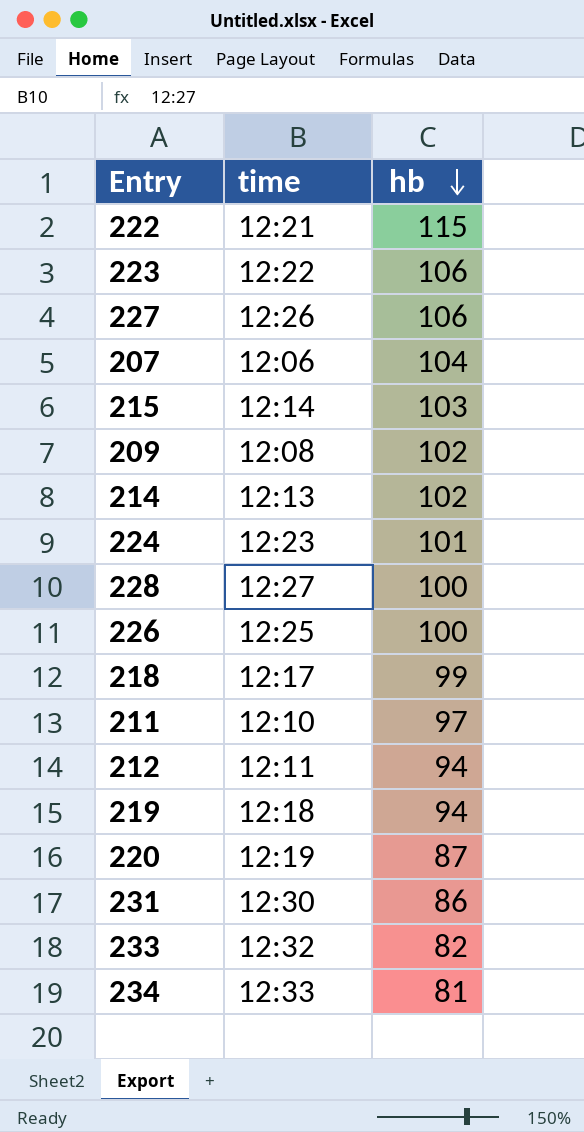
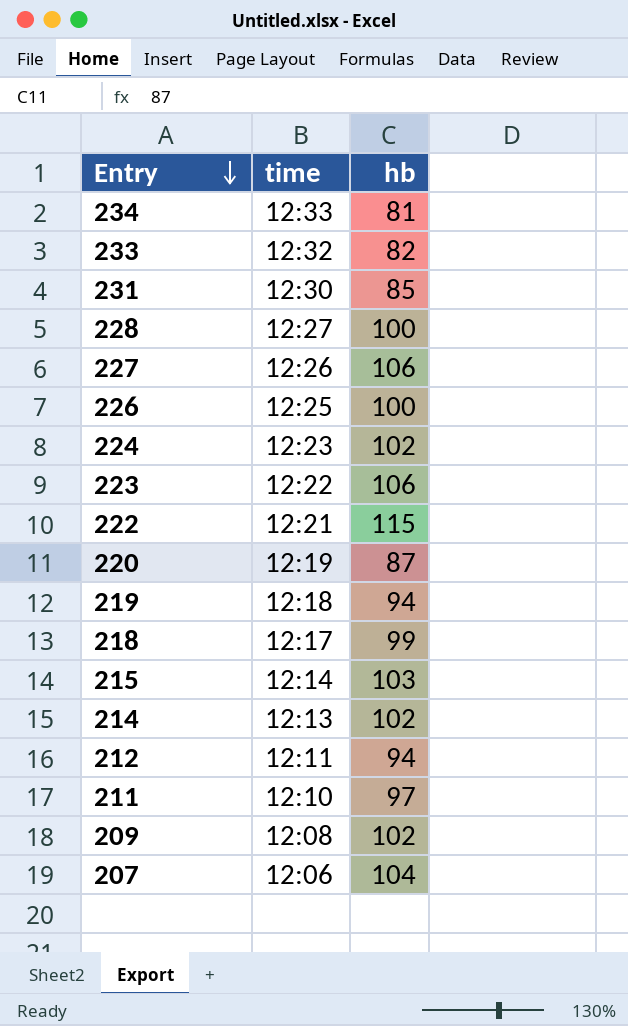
row order: hb descending -> Entry descending
231 | hb: 86 -> 85
224 | hb: 101 -> 102

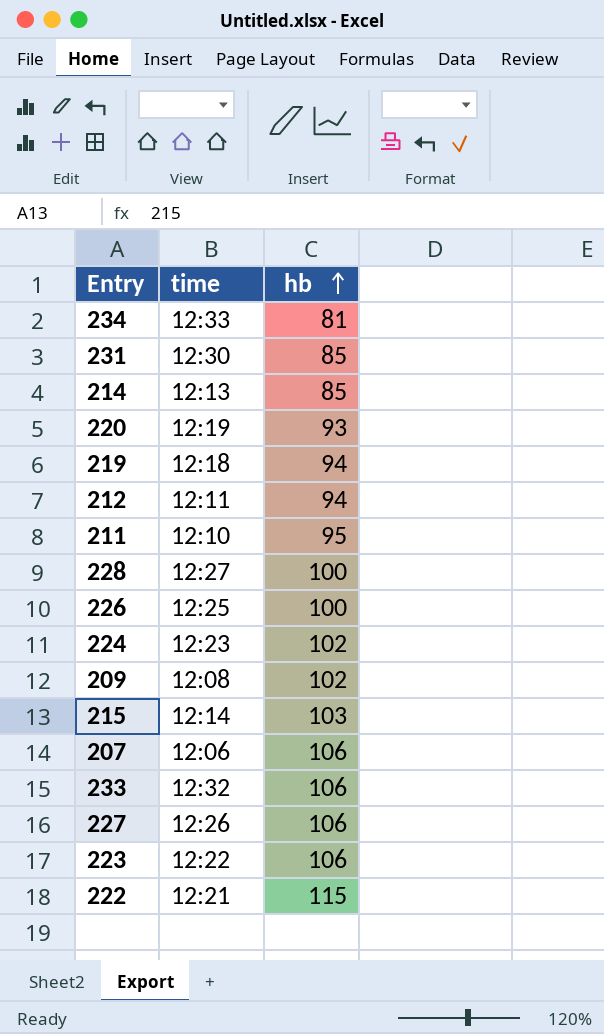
row order: Entry descending -> hb ascending
row 218: 12:17 | 99 -> none
214 | hb: 102 -> 85
220 | hb: 87 -> 93
211 | hb: 97 -> 95
207 | hb: 104 -> 106
233 | hb: 82 -> 106

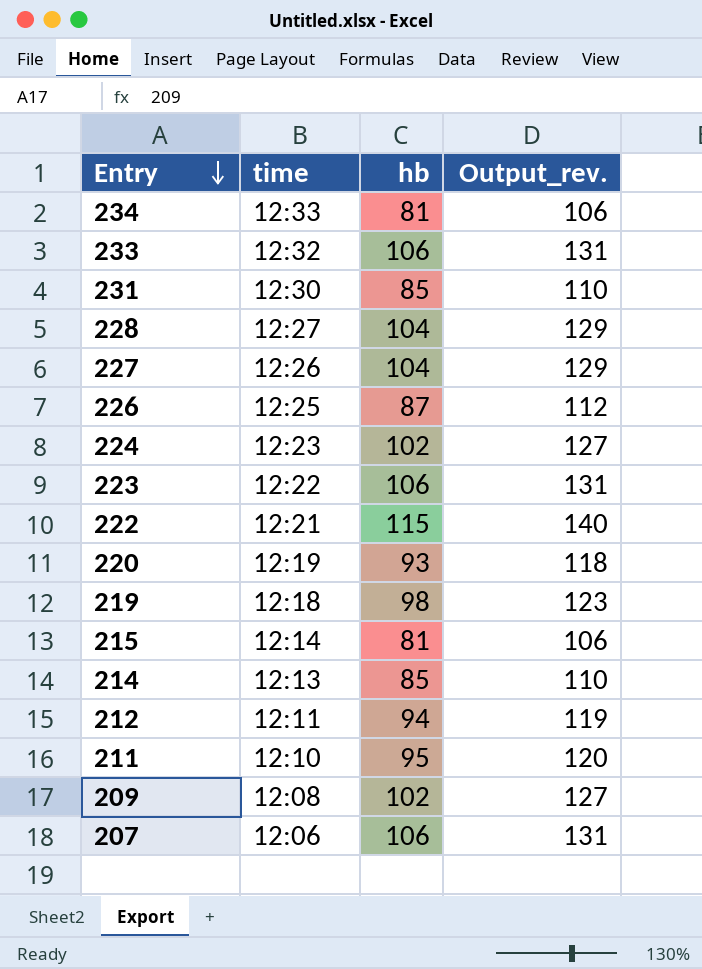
row order: hb ascending -> Entry descending
column Output_rev. | formula: none -> [hb] + 25
228 | hb: 100 -> 104
227 | hb: 106 -> 104
226 | hb: 100 -> 87
219 | hb: 94 -> 98
215 | hb: 103 -> 81

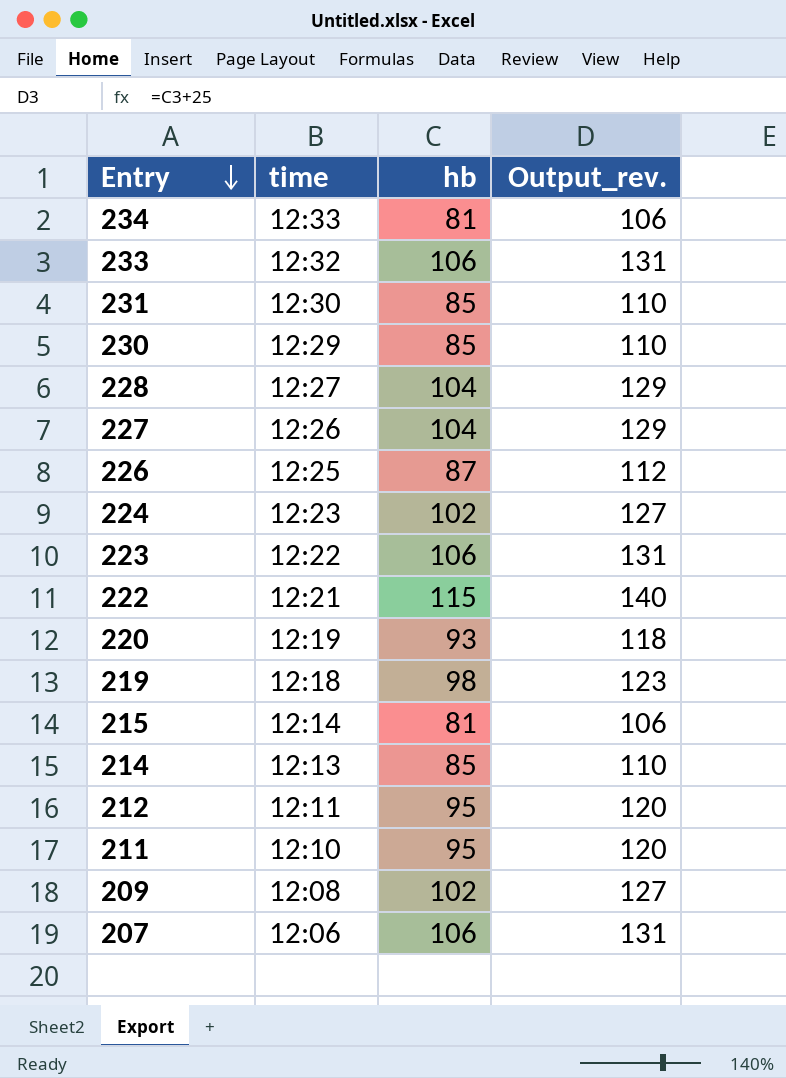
row 230: none -> 12:29 | 85 | 110
212 | hb: 94 -> 95
212 | Output_rev.: 119 -> 120

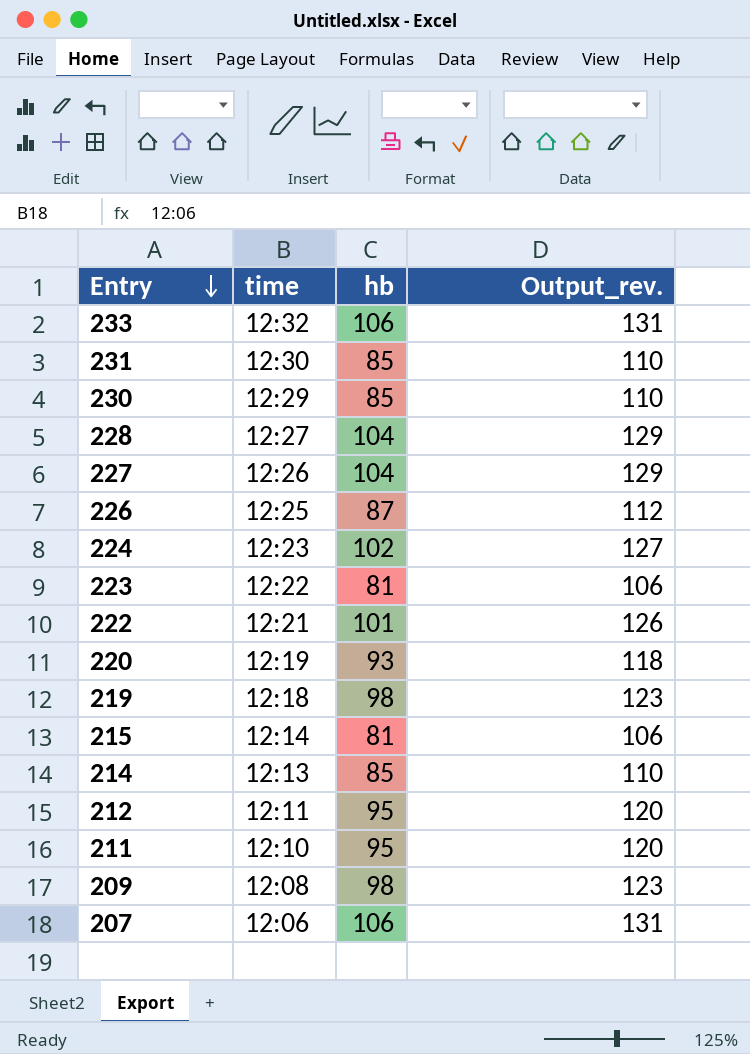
row 234: 12:33 | 81 | 106 -> none
223 | hb: 106 -> 81
223 | Output_rev.: 131 -> 106
222 | hb: 115 -> 101
222 | Output_rev.: 140 -> 126
209 | hb: 102 -> 98
209 | Output_rev.: 127 -> 123

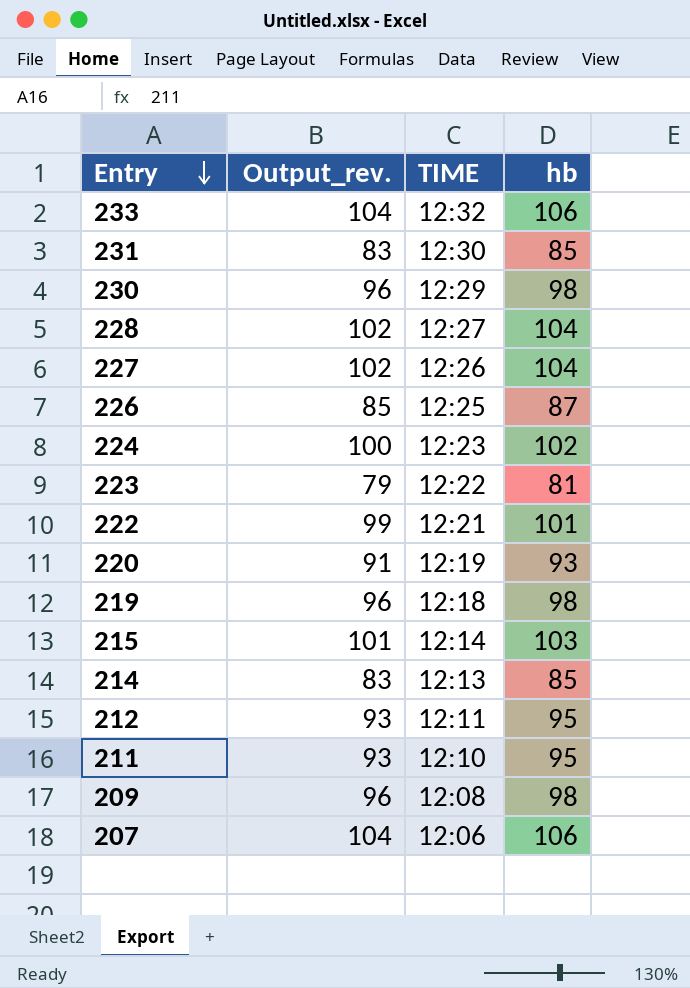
column Output_rev. | formula: [hb] + 25 -> [hb] - 2
column Output_rev. | position: 4 -> 2
column name: time -> TIME
230 | hb: 85 -> 98
215 | hb: 81 -> 103

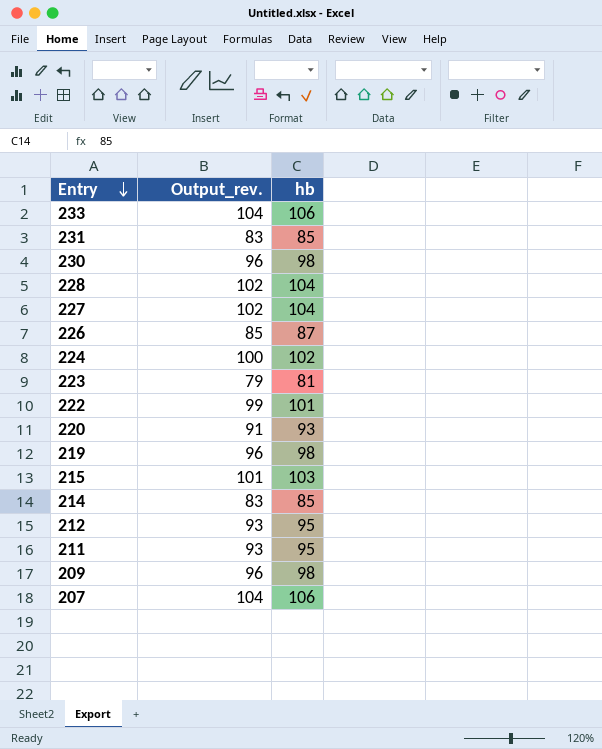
column TIME | position: 3 -> none

